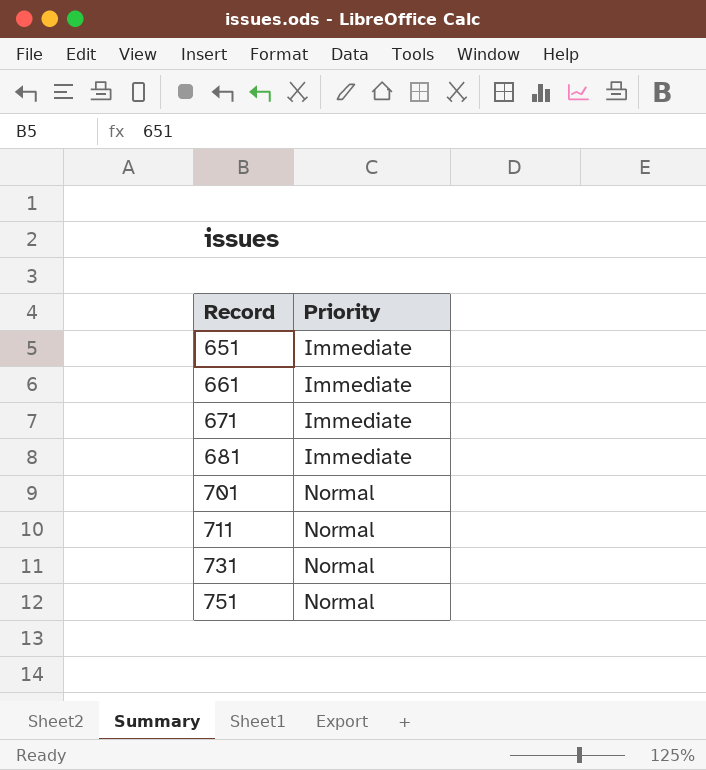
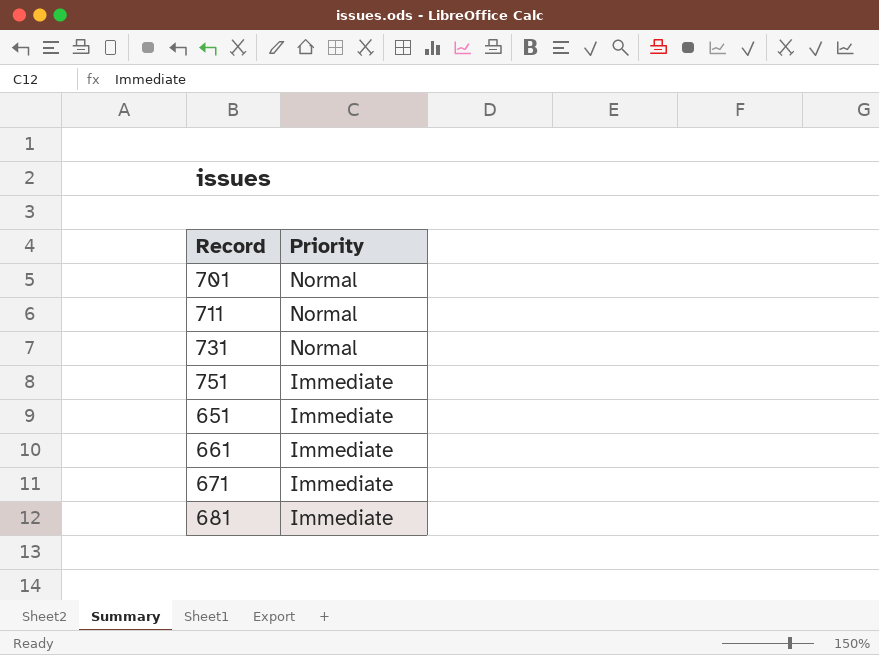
row order: Record ascending -> Priority descending
751 | Priority: Normal -> Immediate

